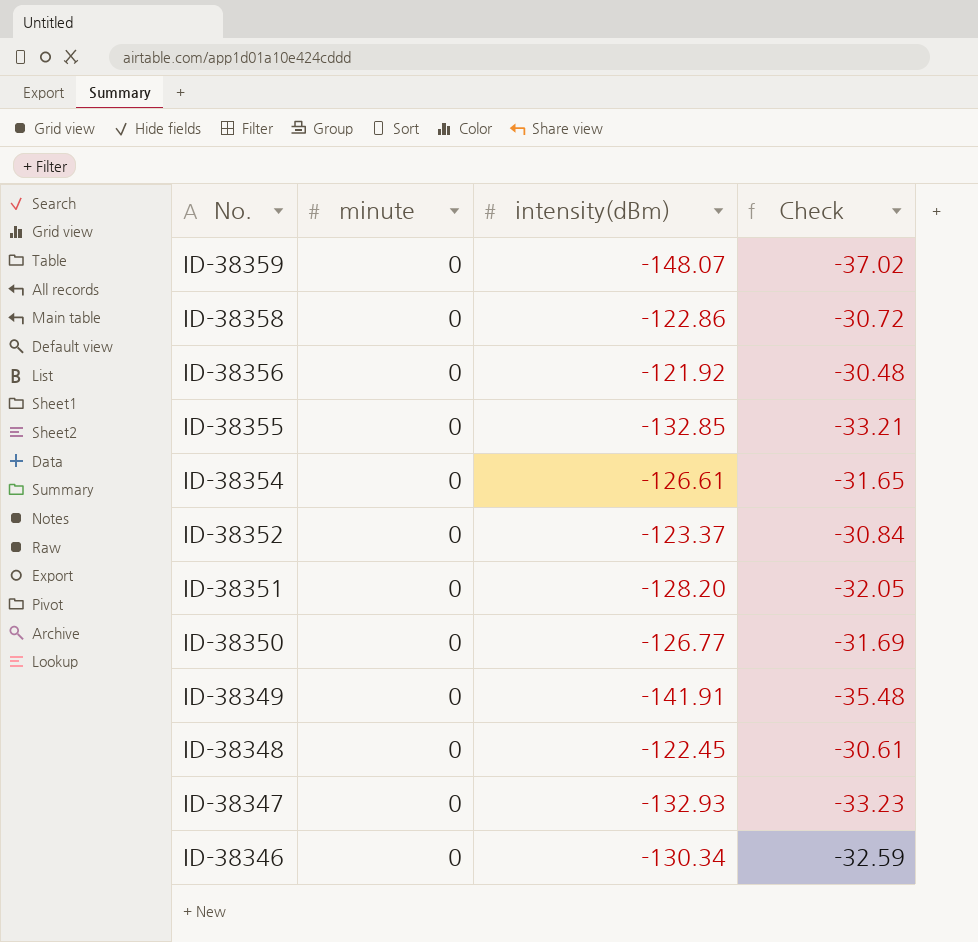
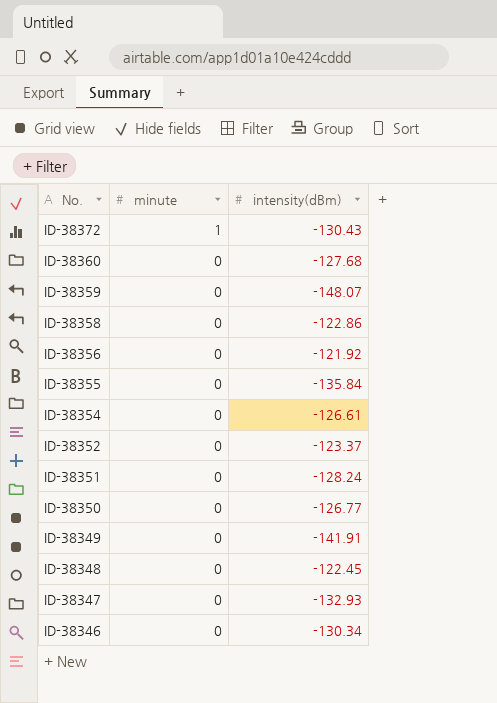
column Check | formula: [intensity(dBm)] * 0.25 -> none
row ID-38372: none -> 1 | -130.43
row ID-38360: none -> 0 | -127.68
ID-38355 | intensity(dBm): -132.85 -> -135.84
ID-38351 | intensity(dBm): -128.20 -> -128.24

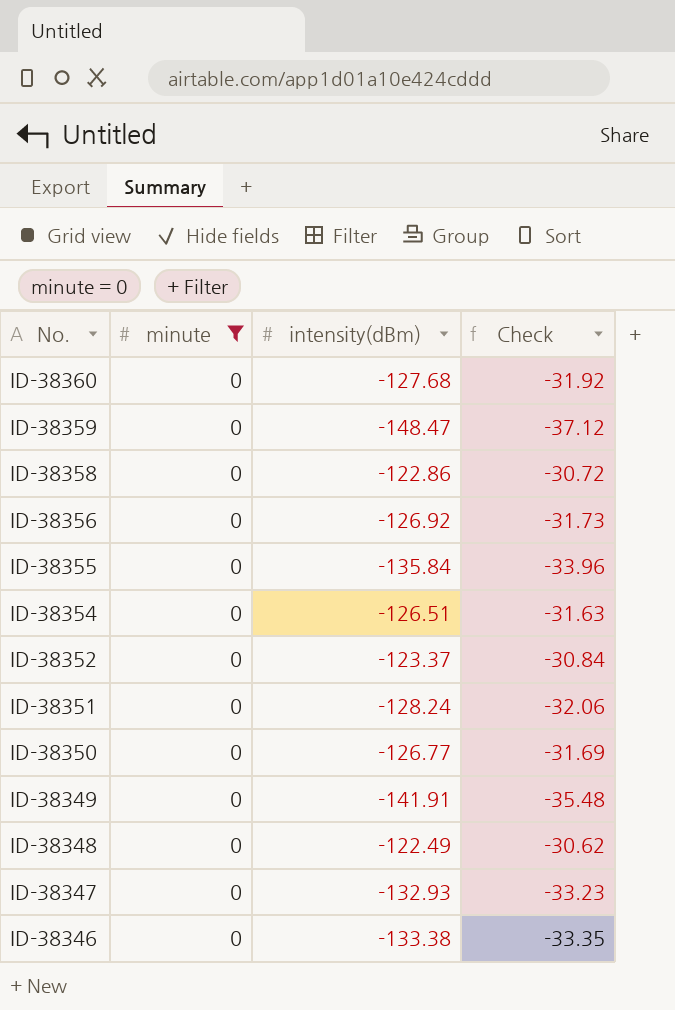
filter: none -> minute = 0
column Check | formula: none -> [intensity(dBm)] * 0.25
ID-38359 | intensity(dBm): -148.07 -> -148.47
ID-38356 | intensity(dBm): -121.92 -> -126.92
ID-38354 | intensity(dBm): -126.61 -> -126.51
ID-38348 | intensity(dBm): -122.45 -> -122.49
ID-38346 | intensity(dBm): -130.34 -> -133.38

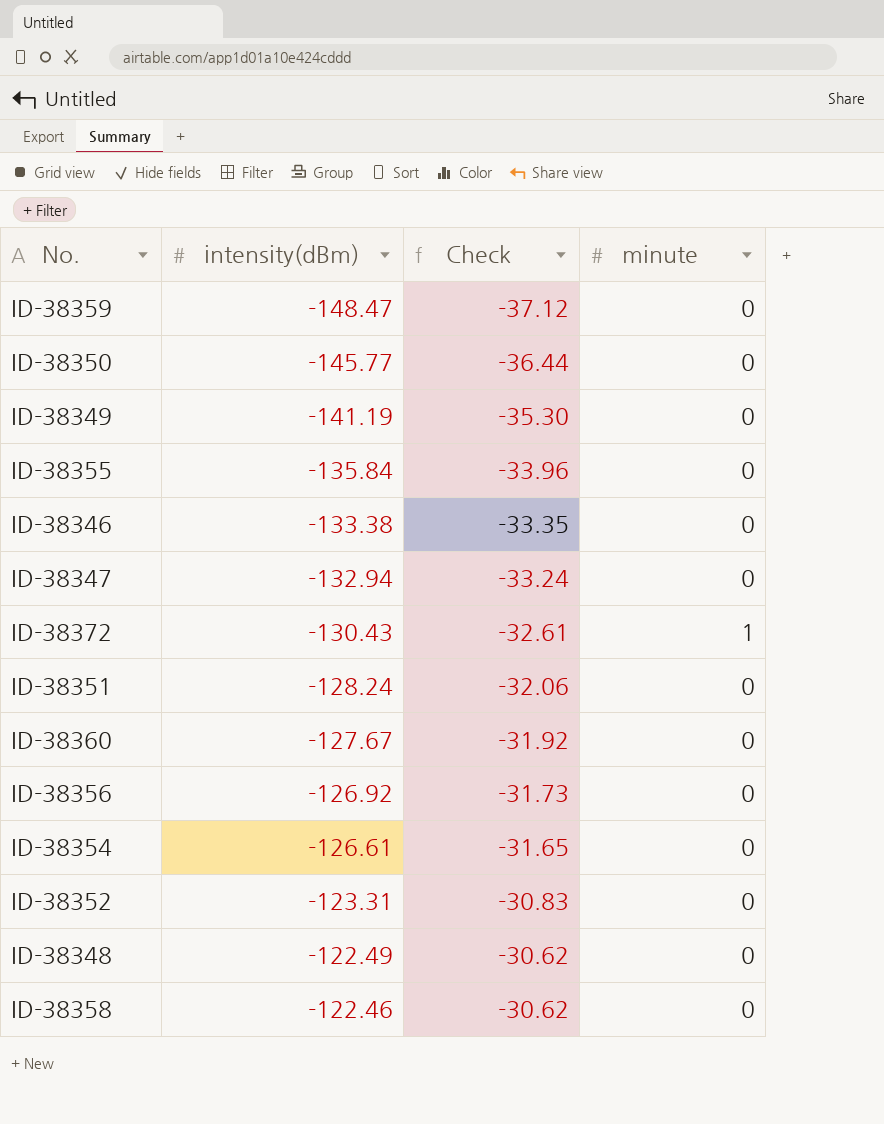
filter: minute = 0 -> none
row order: No. descending -> intensity(dBm) ascending
column minute | position: 2 -> 4
ID-38350 | intensity(dBm): -126.77 -> -145.77
ID-38350 | Check: -31.69 -> -36.44
ID-38349 | intensity(dBm): -141.91 -> -141.19
ID-38349 | Check: -35.48 -> -35.30
ID-38347 | intensity(dBm): -132.93 -> -132.94
ID-38347 | Check: -33.23 -> -33.24
ID-38360 | intensity(dBm): -127.68 -> -127.67
ID-38354 | intensity(dBm): -126.51 -> -126.61
ID-38354 | Check: -31.63 -> -31.65
ID-38352 | intensity(dBm): -123.37 -> -123.31
ID-38352 | Check: -30.84 -> -30.83
ID-38358 | intensity(dBm): -122.86 -> -122.46
ID-38358 | Check: -30.72 -> -30.62

